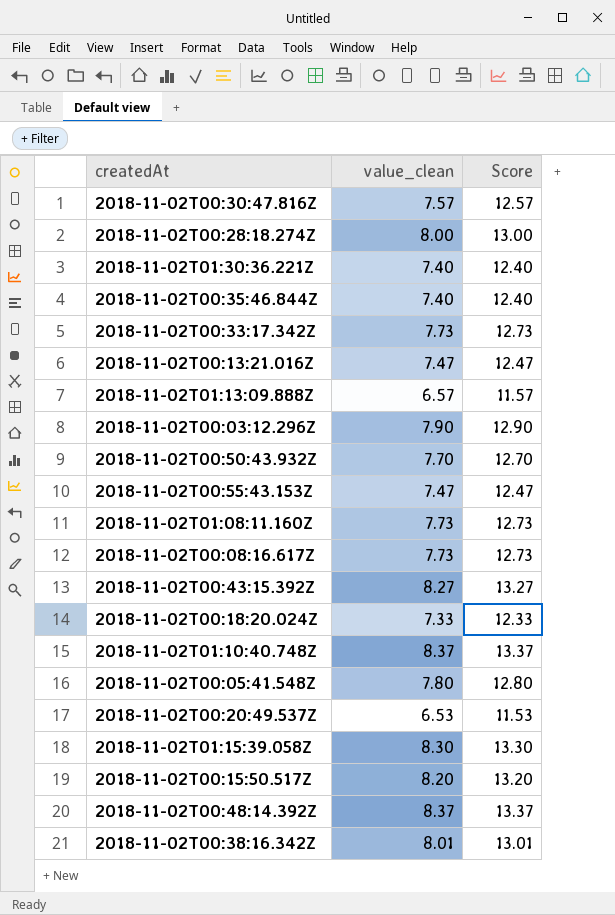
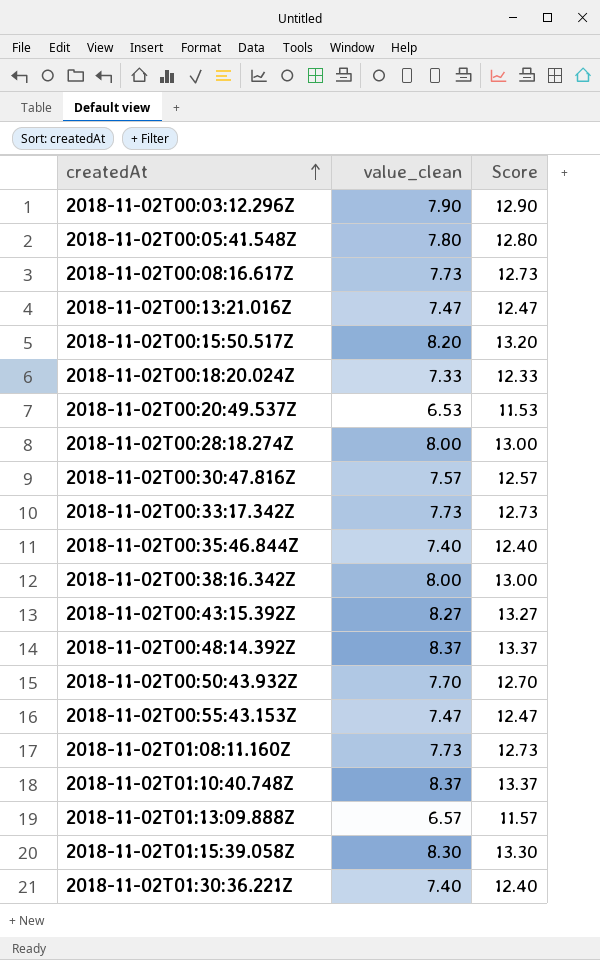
row order: none -> createdAt ascending
2018-11-02T00:38:16.342Z | value_clean: 8.01 -> 8.00
2018-11-02T00:38:16.342Z | Score: 13.01 -> 13.00

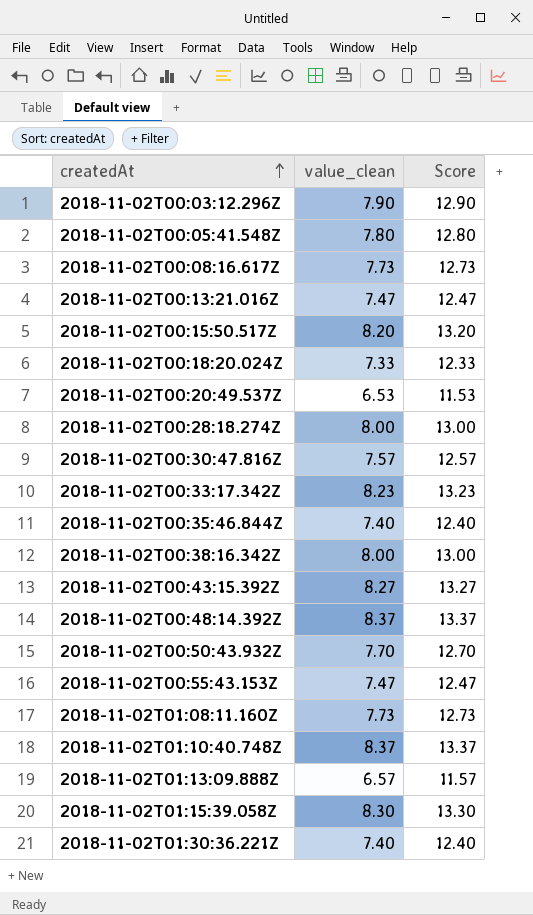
2018-11-02T00:33:17.342Z | value_clean: 7.73 -> 8.23
2018-11-02T00:33:17.342Z | Score: 12.73 -> 13.23

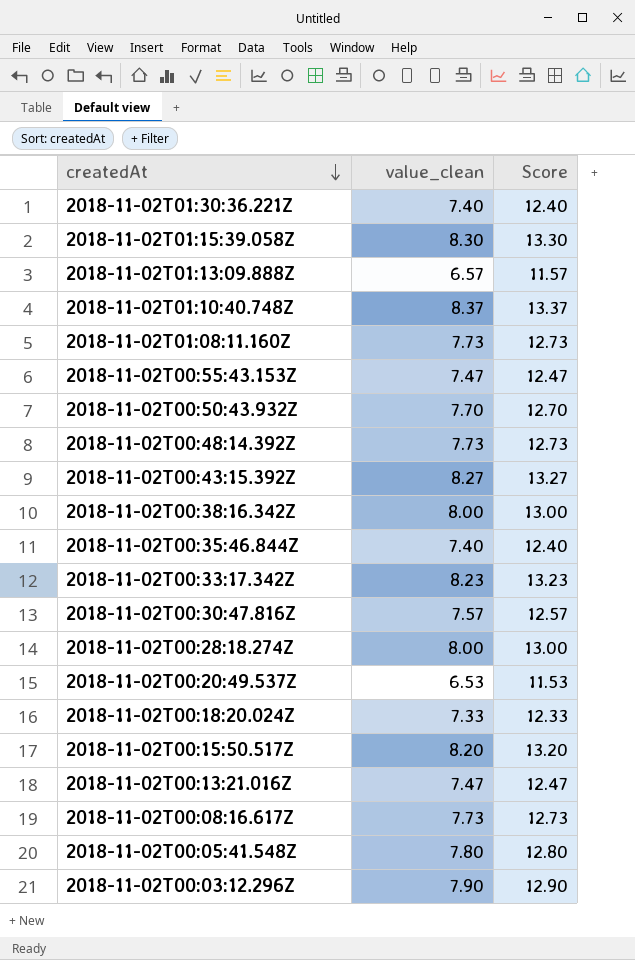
row order: createdAt ascending -> createdAt descending
2018-11-02T00:48:14.392Z | value_clean: 8.37 -> 7.73
2018-11-02T00:48:14.392Z | Score: 13.37 -> 12.73

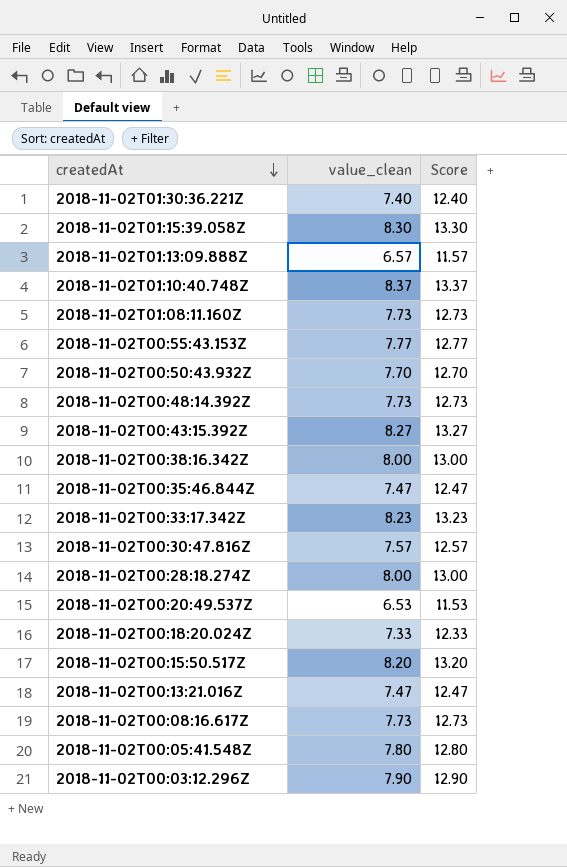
2018-11-02T00:55:43.153Z | value_clean: 7.47 -> 7.77
2018-11-02T00:55:43.153Z | Score: 12.47 -> 12.77
2018-11-02T00:35:46.844Z | value_clean: 7.40 -> 7.47
2018-11-02T00:35:46.844Z | Score: 12.40 -> 12.47

